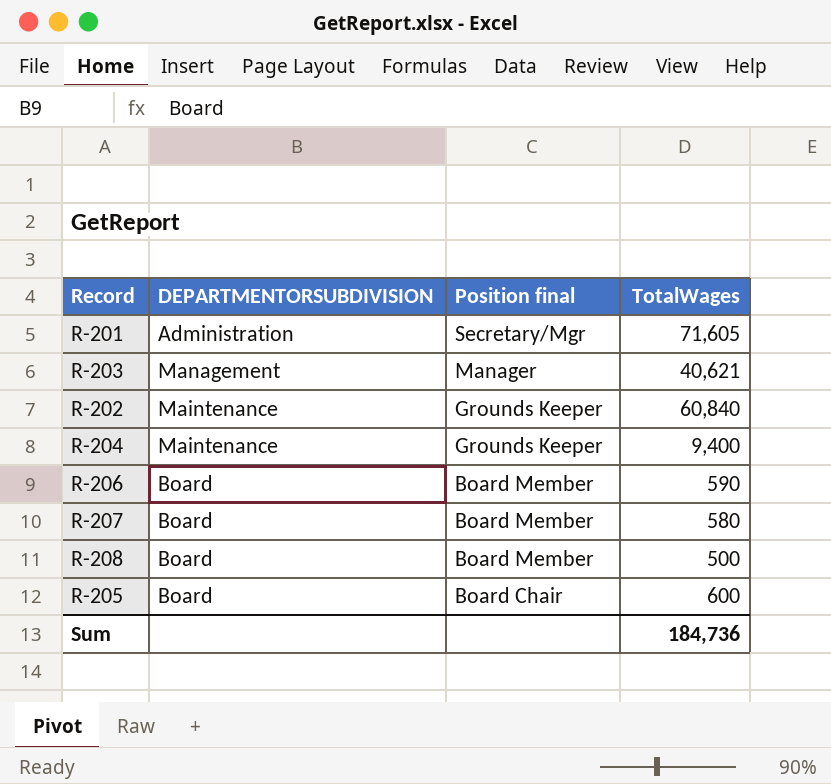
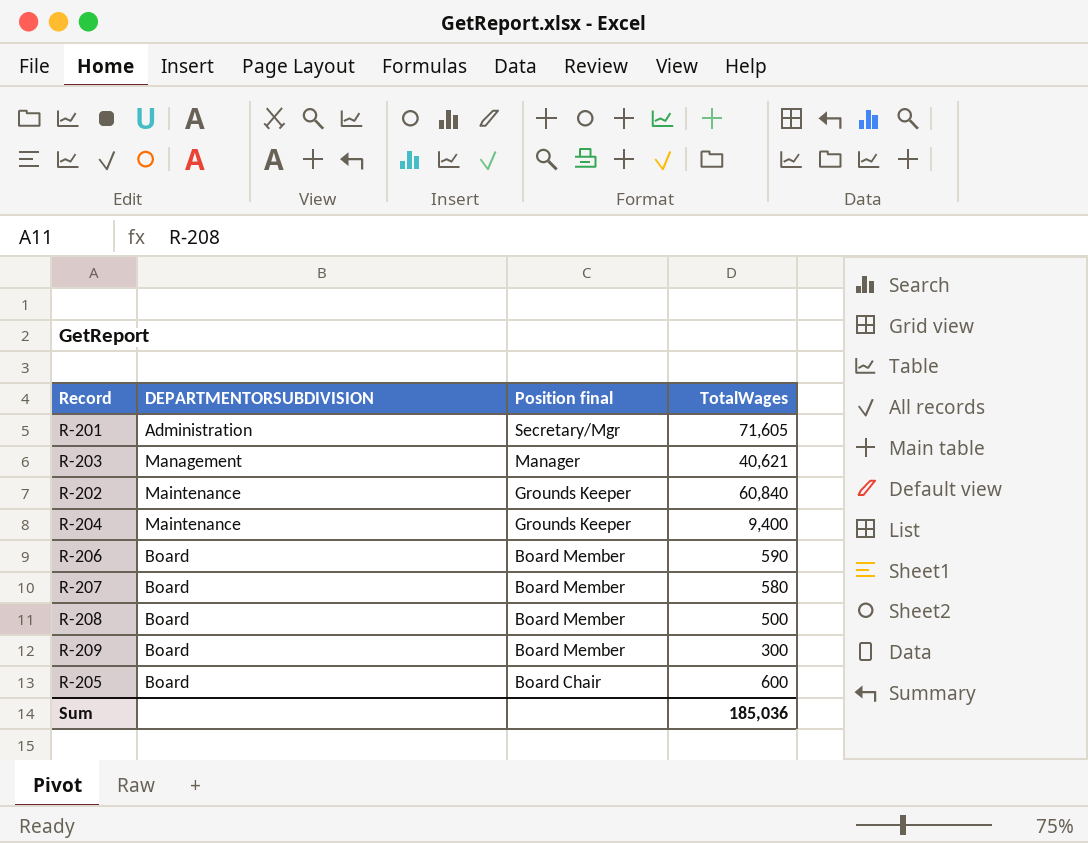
row R-209: none -> Board | Board Member | 300
Sum | TotalWages: 184,736 -> 185,036

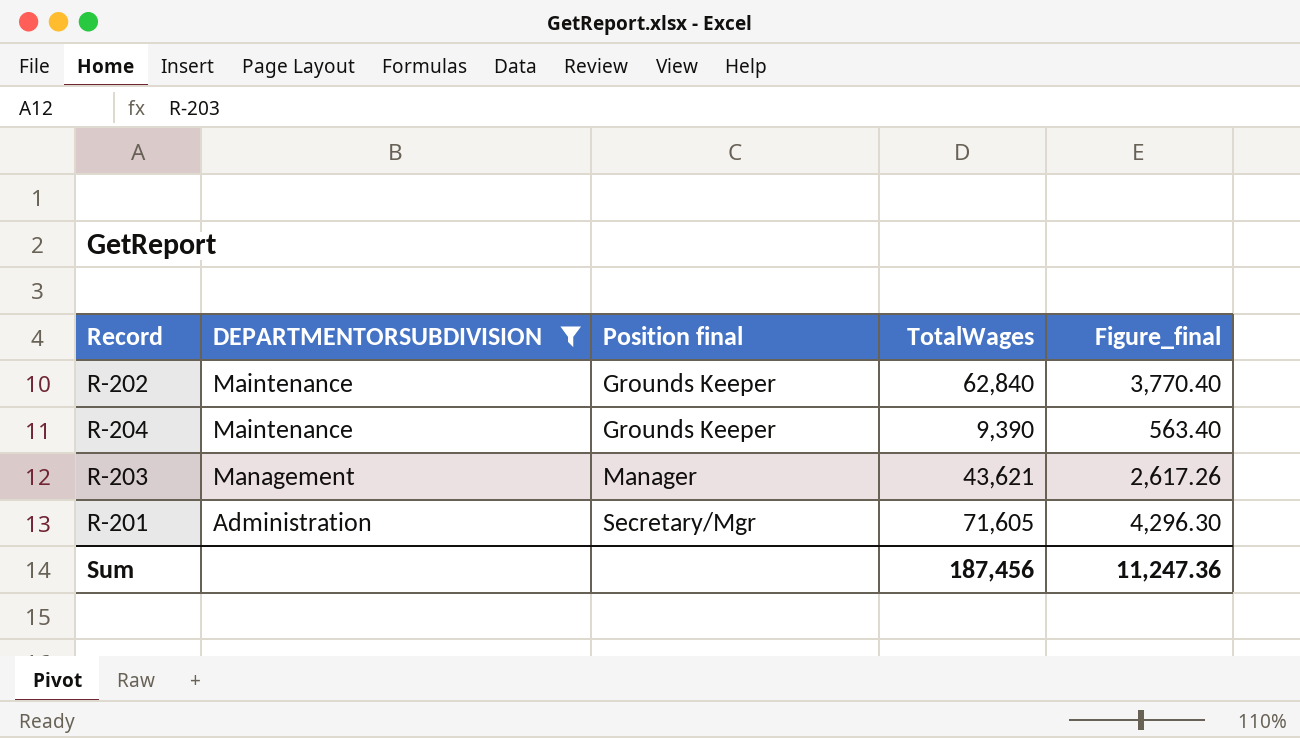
filter: none -> DEPARTMENTORSUBDIVISION != Board
row order: Position final descending -> Position final ascending
column Figure_final | formula: none -> [TotalWages] * 0.06
R-202 | TotalWages: 60,840 -> 62,840
R-204 | TotalWages: 9,400 -> 9,390
R-203 | TotalWages: 40,621 -> 43,621
Sum | TotalWages: 185,036 -> 187,456

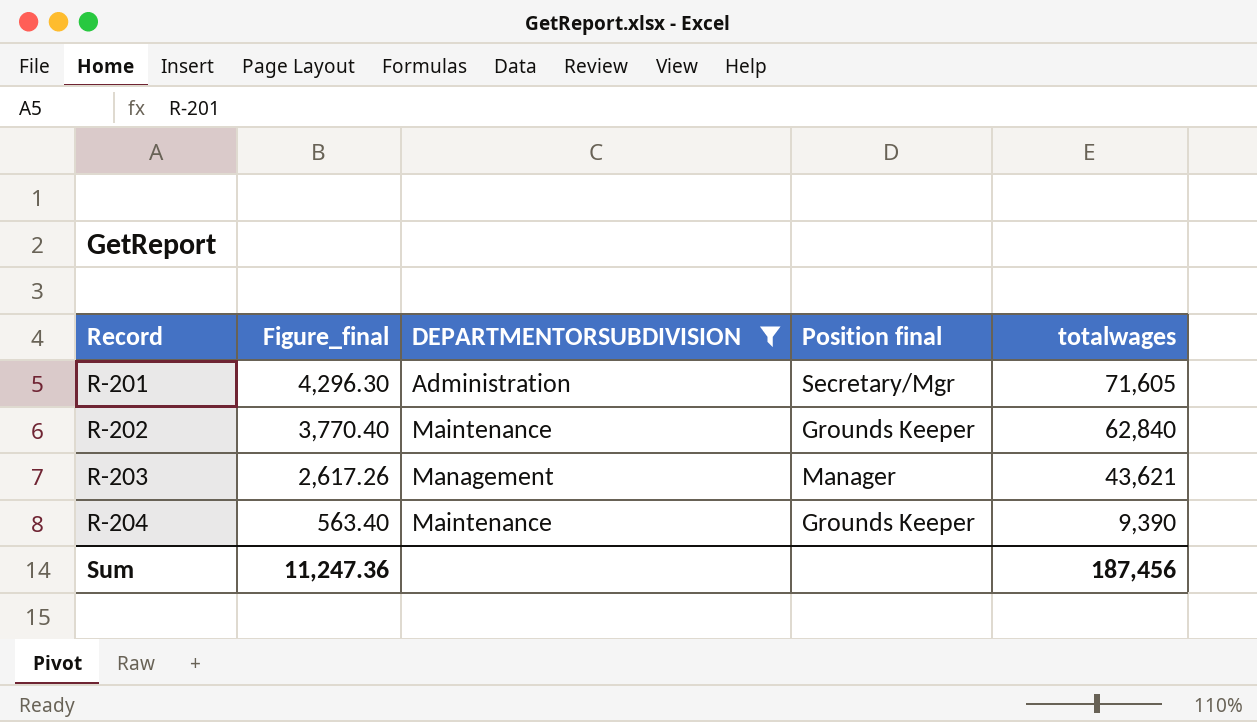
row order: Position final ascending -> Record ascending
column Figure_final | position: 5 -> 2
column name: TotalWages -> totalwages

